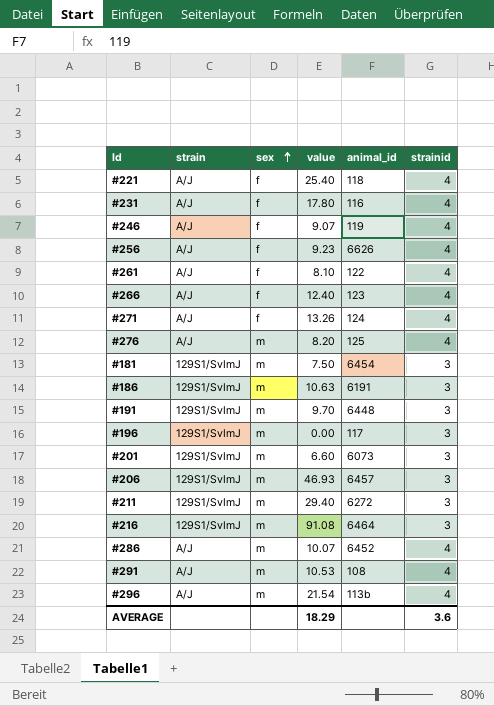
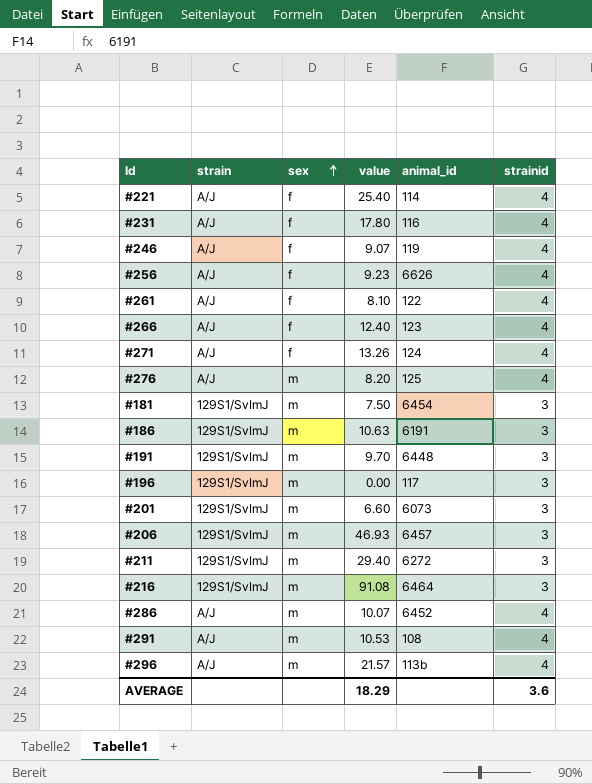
#221 | animal_id: 118 -> 114
#296 | value: 21.54 -> 21.57

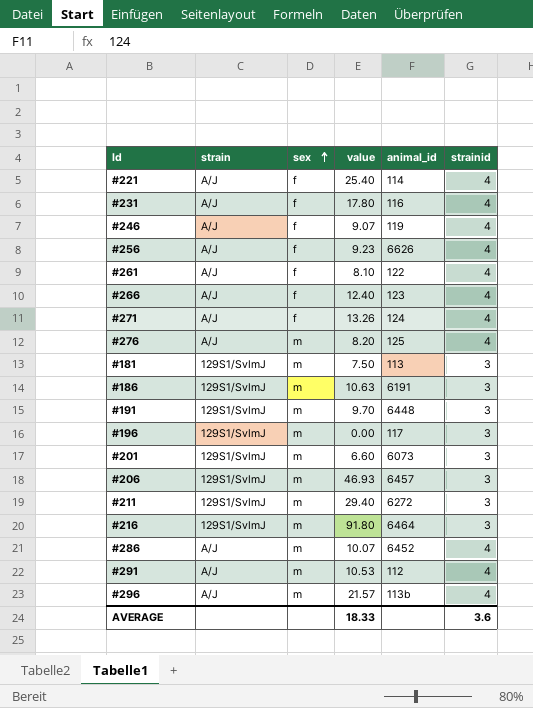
#181 | animal_id: 6454 -> 113
#216 | value: 91.08 -> 91.80
#291 | animal_id: 108 -> 112
AVERAGE | value: 18.29 -> 18.33

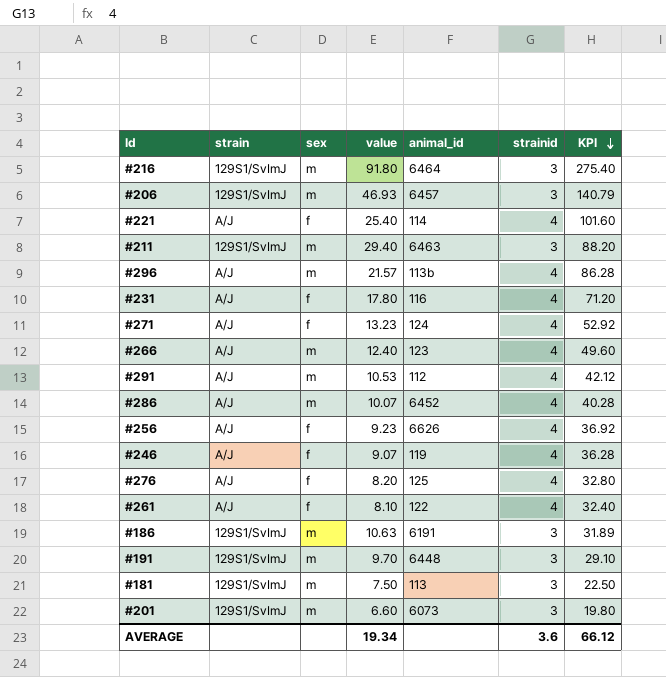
row order: sex ascending -> KPI descending
column KPI | formula: none -> [value] * [strainid]
row #196: 129S1/SvImJ | m | 0.00 | 117 | 3 -> none
#211 | animal_id: 6272 -> 6463
#271 | value: 13.26 -> 13.23
#266 | sex: f -> m
#276 | sex: m -> f
AVERAGE | value: 18.33 -> 19.34

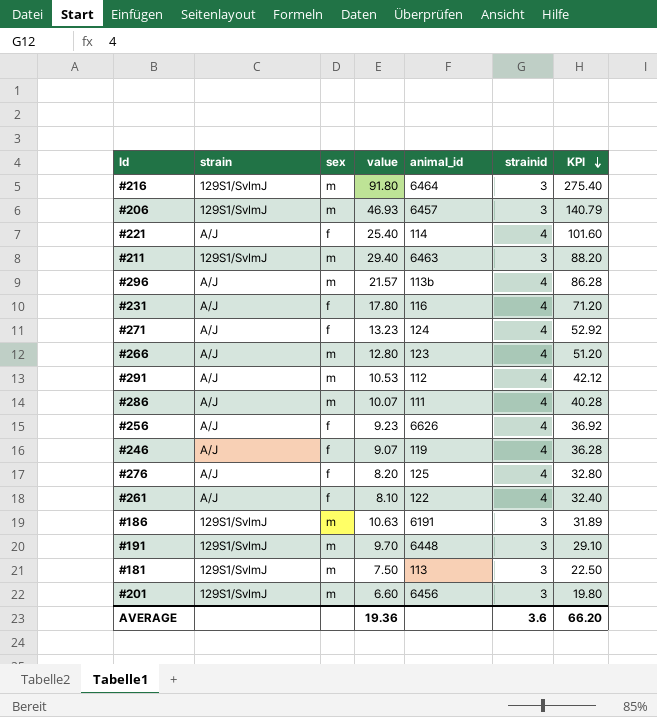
#266 | value: 12.40 -> 12.80
#266 | KPI: 49.60 -> 51.20
#286 | animal_id: 6452 -> 111
#201 | animal_id: 6073 -> 6456
AVERAGE | value: 19.34 -> 19.36
AVERAGE | KPI: 66.12 -> 66.20

